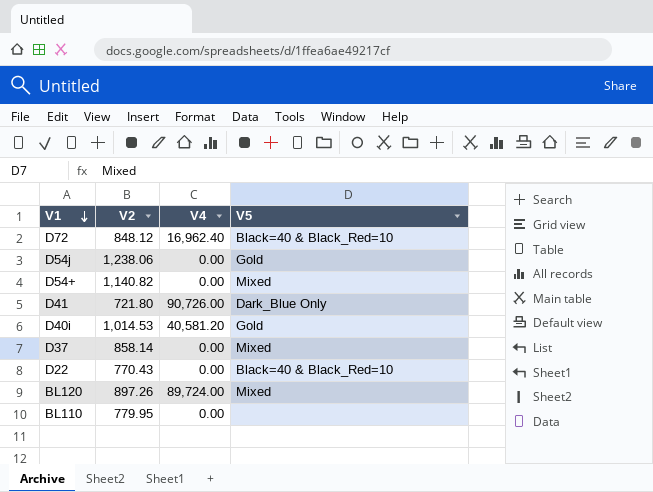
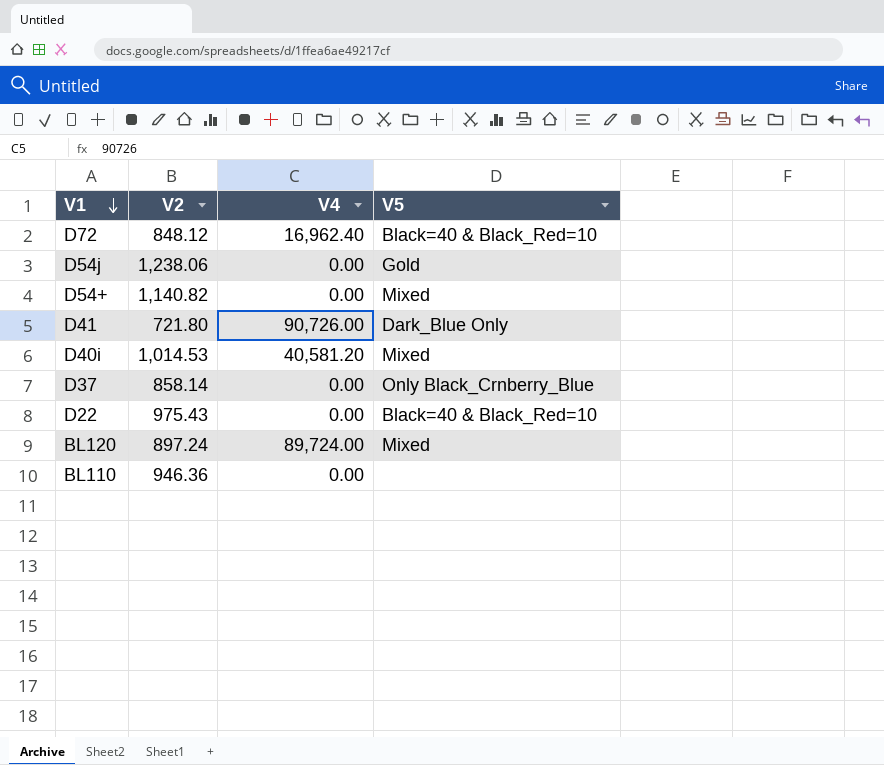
D40i | V5: Gold -> Mixed
D37 | V5: Mixed -> Only Black_Crnberry_Blue
D22 | V2: 770.43 -> 975.43
BL120 | V2: 897.26 -> 897.24
BL110 | V2: 779.95 -> 946.36

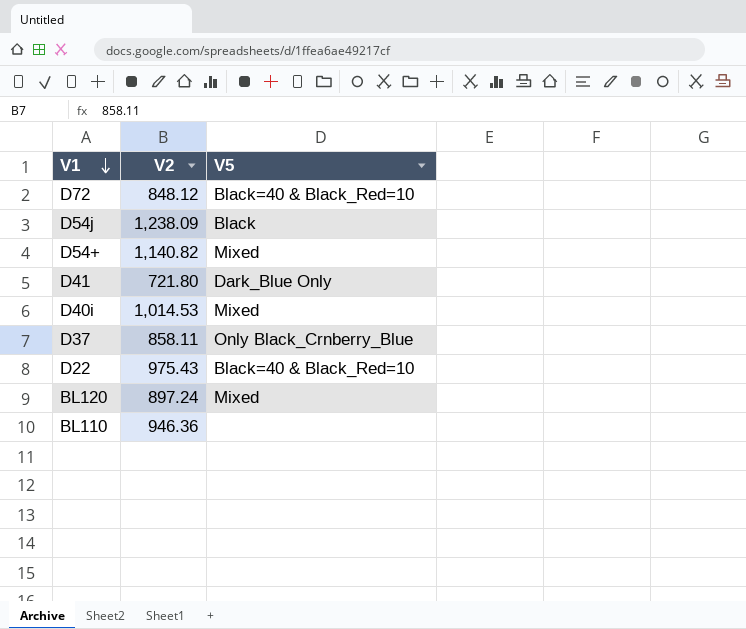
column V4 | position: 3 -> none
D54j | V2: 1,238.06 -> 1,238.09
D54j | V5: Gold -> Black
D37 | V2: 858.14 -> 858.11

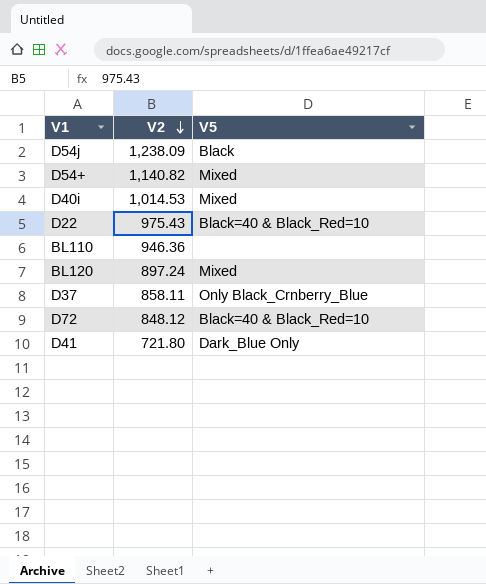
row order: V1 descending -> V2 descending

